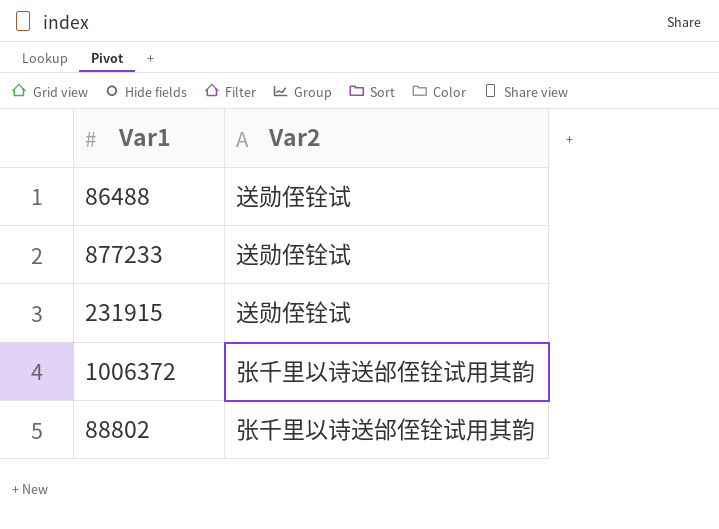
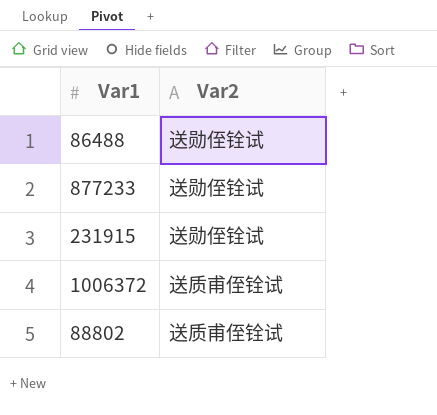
1006372 | Var2: 张千里以诗送邰侄铨试用其韵 -> 送质甫侄铨试
88802 | Var2: 张千里以诗送邰侄铨试用其韵 -> 送质甫侄铨试

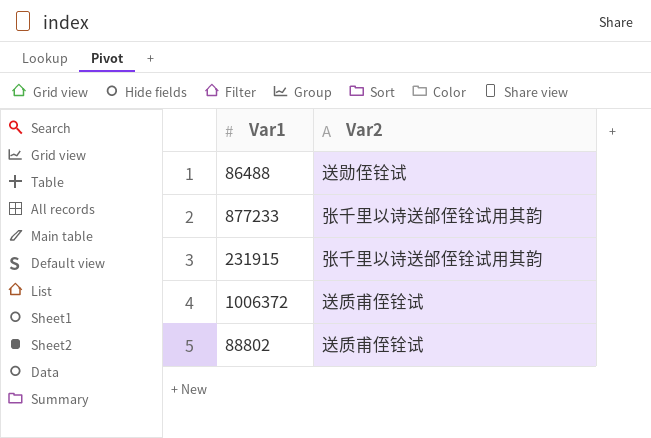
877233 | Var2: 送勋侄铨试 -> 张千里以诗送邰侄铨试用其韵
231915 | Var2: 送勋侄铨试 -> 张千里以诗送邰侄铨试用其韵

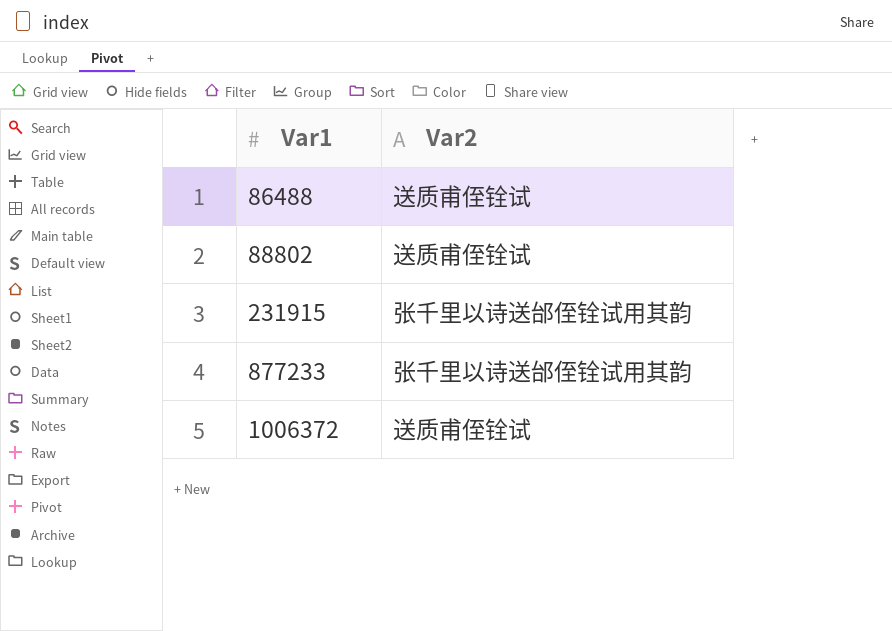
row order: none -> Var1 ascending
86488 | Var2: 送勋侄铨试 -> 送质甫侄铨试

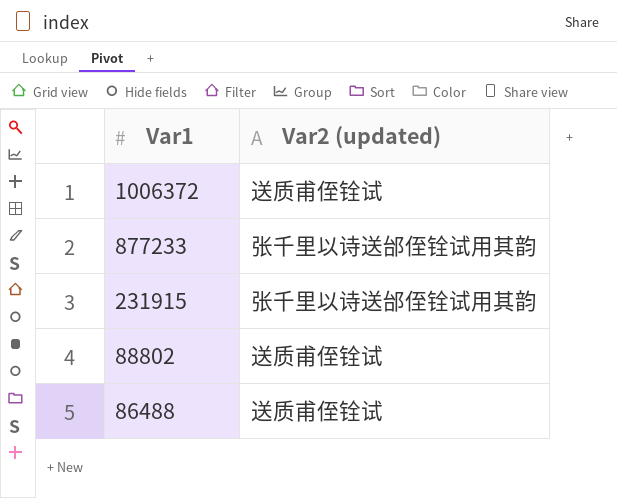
row order: Var1 ascending -> Var1 descending
column name: Var2 -> Var2 (updated)

